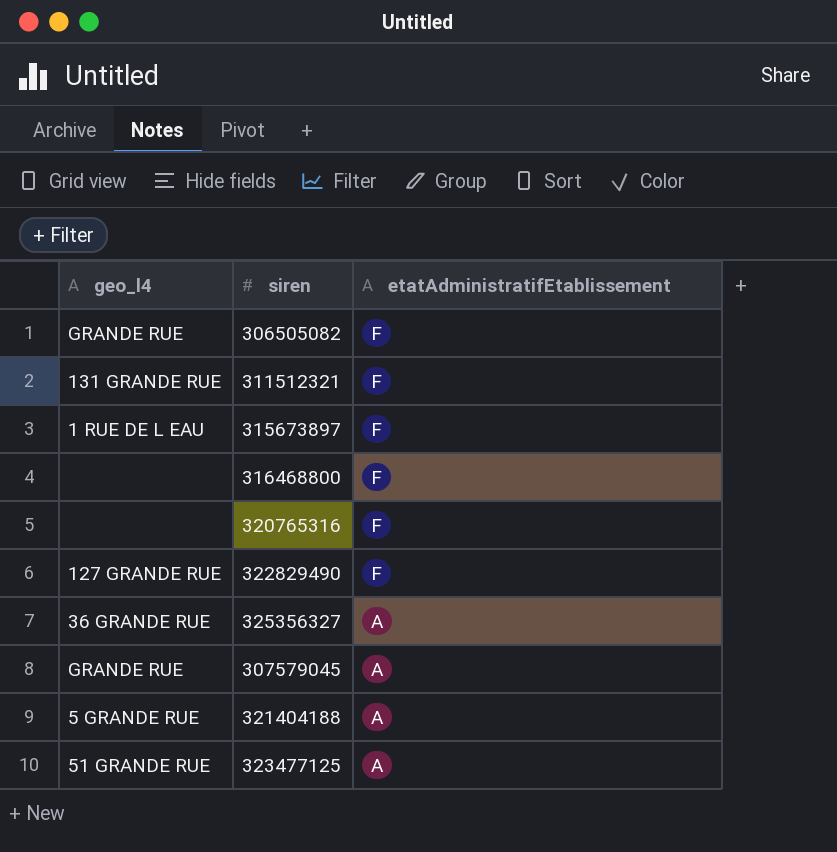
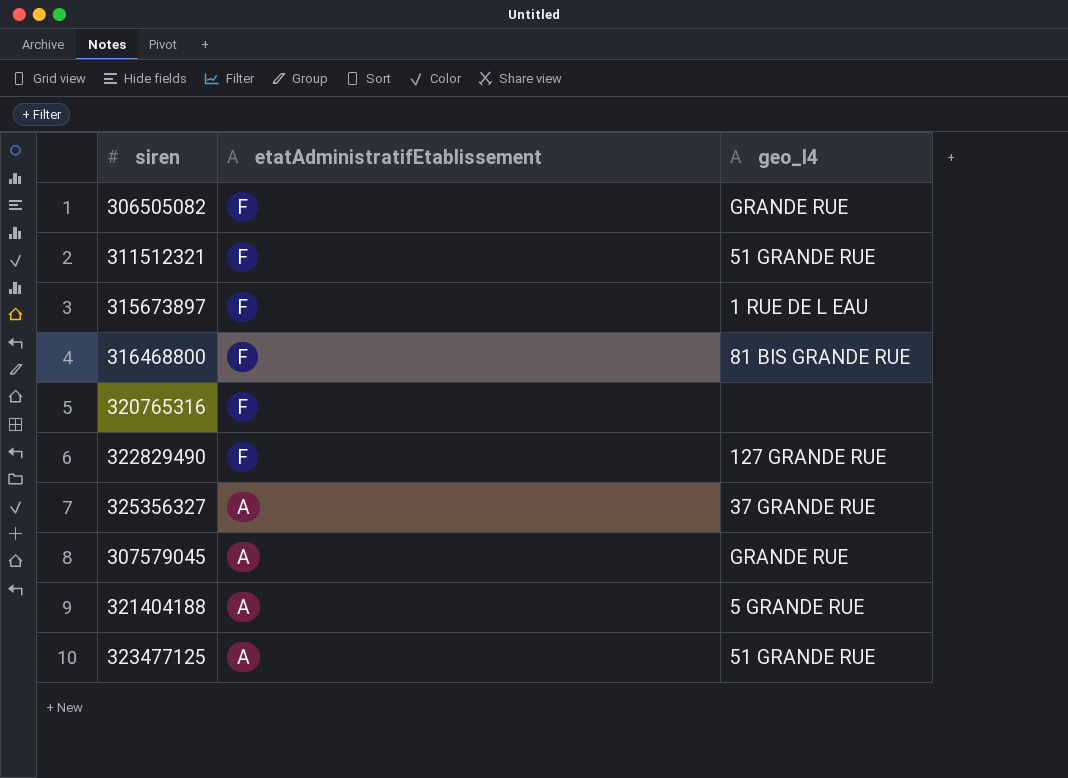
column geo_l4 | position: 1 -> 3
311512321 | geo_l4: 131 GRANDE RUE -> 51 GRANDE RUE
316468800 | geo_l4: none -> 81 BIS GRANDE RUE
325356327 | geo_l4: 36 GRANDE RUE -> 37 GRANDE RUE

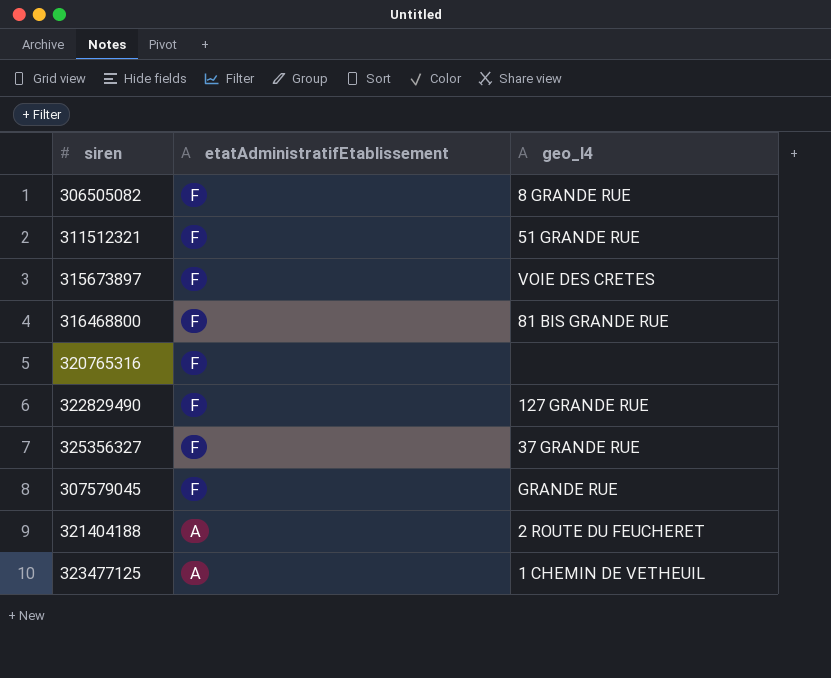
306505082 | geo_l4: GRANDE RUE -> 8 GRANDE RUE
315673897 | geo_l4: 1 RUE DE L EAU -> VOIE DES CRETES
325356327 | etatAdministratifEtablissement: A -> F
307579045 | etatAdministratifEtablissement: A -> F
321404188 | geo_l4: 5 GRANDE RUE -> 2 ROUTE DU FEUCHERET
323477125 | geo_l4: 51 GRANDE RUE -> 1 CHEMIN DE VETHEUIL

